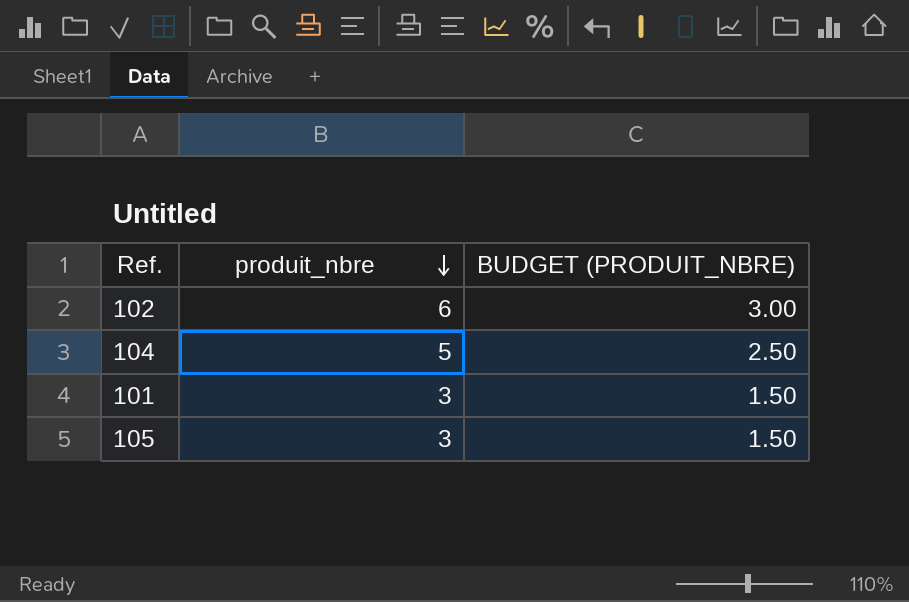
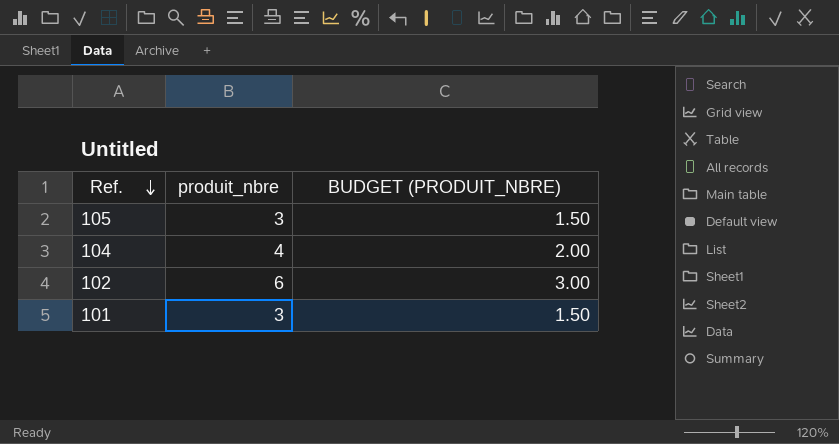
row order: produit_nbre descending -> Ref. descending
104 | produit_nbre: 5 -> 4
104 | BUDGET (PRODUIT_NBRE): 2.50 -> 2.00

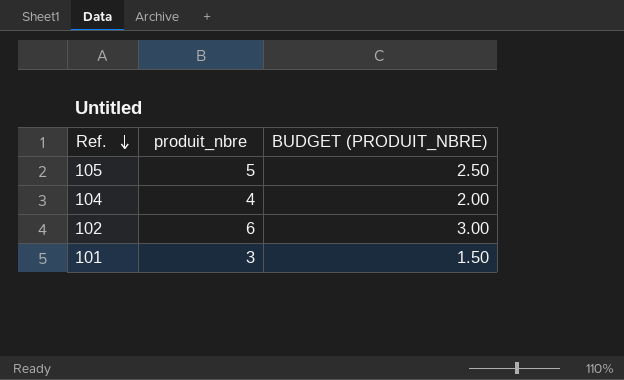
105 | produit_nbre: 3 -> 5
105 | BUDGET (PRODUIT_NBRE): 1.50 -> 2.50

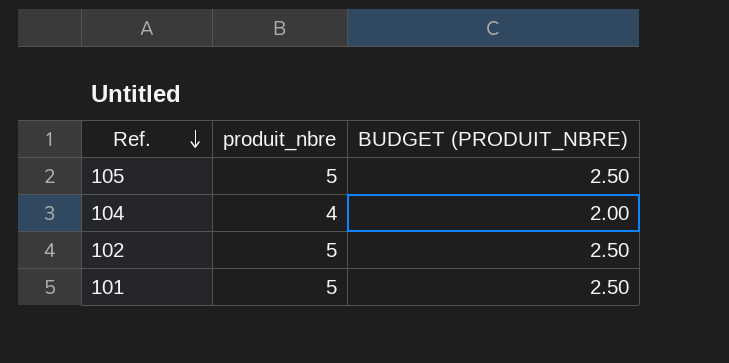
102 | produit_nbre: 6 -> 5
102 | BUDGET (PRODUIT_NBRE): 3.00 -> 2.50
101 | produit_nbre: 3 -> 5
101 | BUDGET (PRODUIT_NBRE): 1.50 -> 2.50

